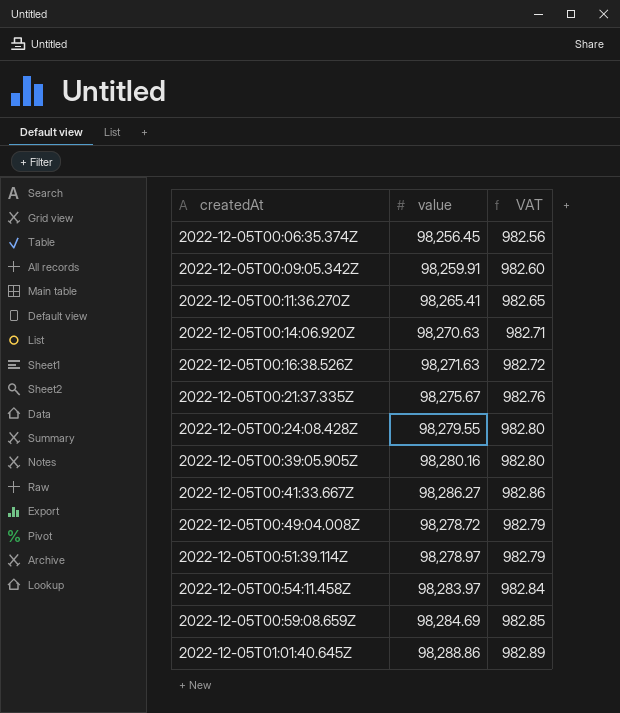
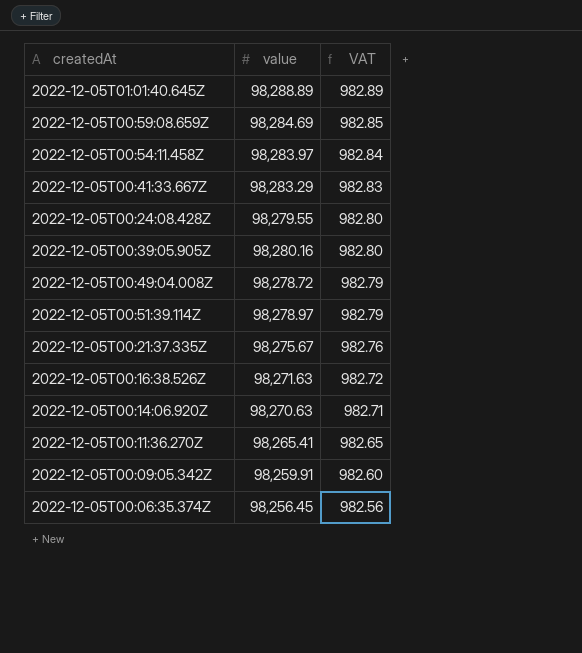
row order: createdAt ascending -> VAT descending
2022-12-05T01:01:40.645Z | value: 98,288.86 -> 98,288.89
2022-12-05T00:41:33.667Z | value: 98,286.27 -> 98,283.29
2022-12-05T00:41:33.667Z | VAT: 982.86 -> 982.83

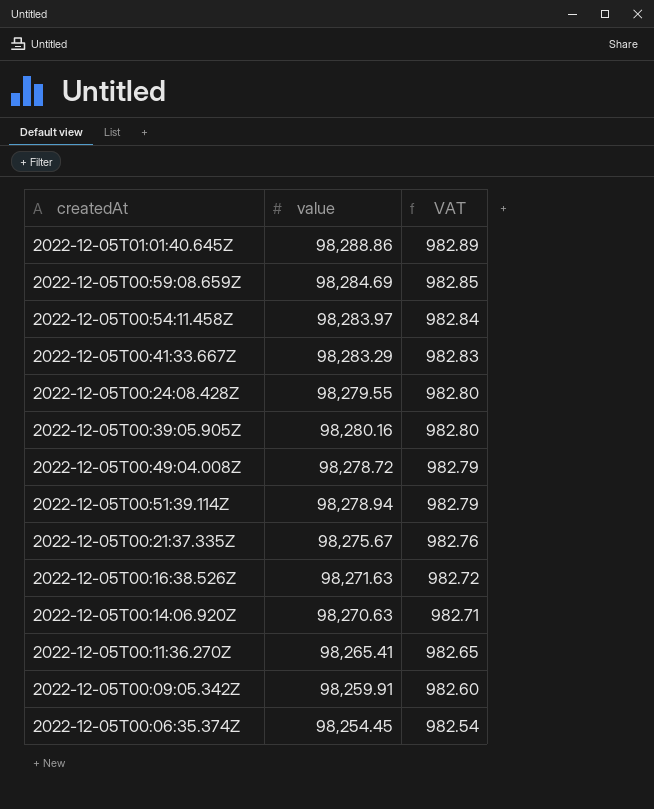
2022-12-05T01:01:40.645Z | value: 98,288.89 -> 98,288.86
2022-12-05T00:51:39.114Z | value: 98,278.97 -> 98,278.94
2022-12-05T00:06:35.374Z | value: 98,256.45 -> 98,254.45
2022-12-05T00:06:35.374Z | VAT: 982.56 -> 982.54

